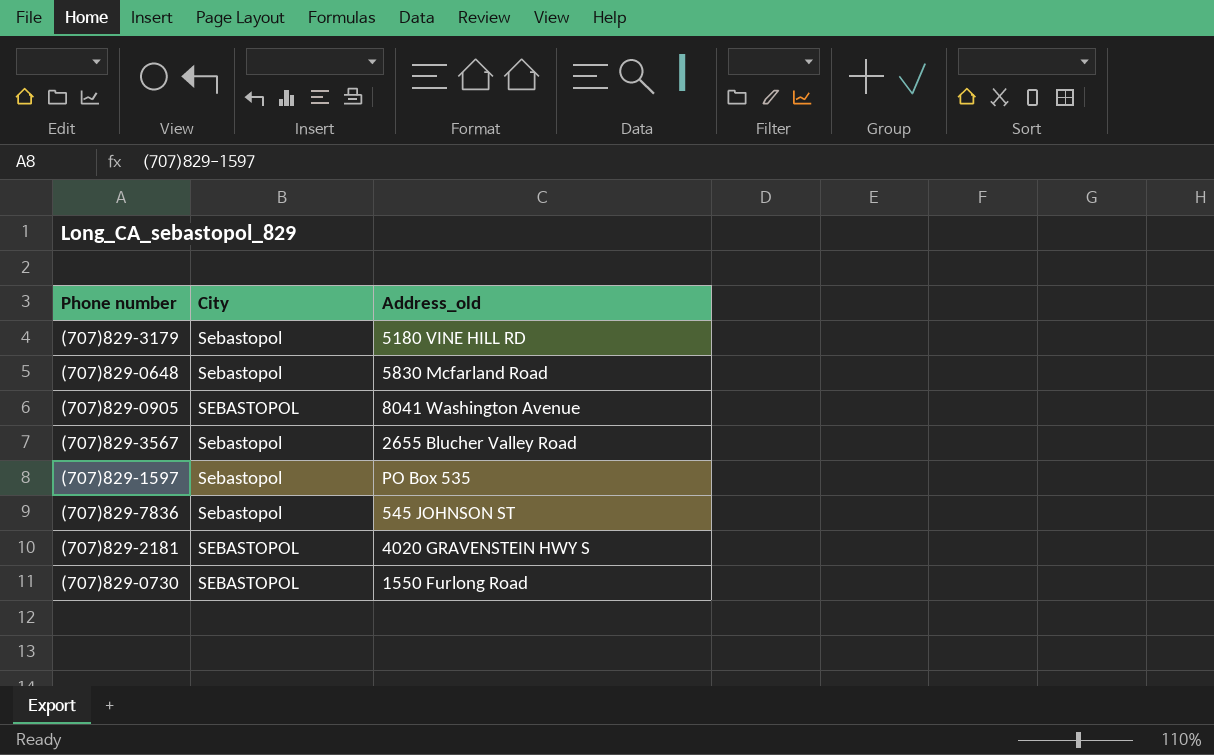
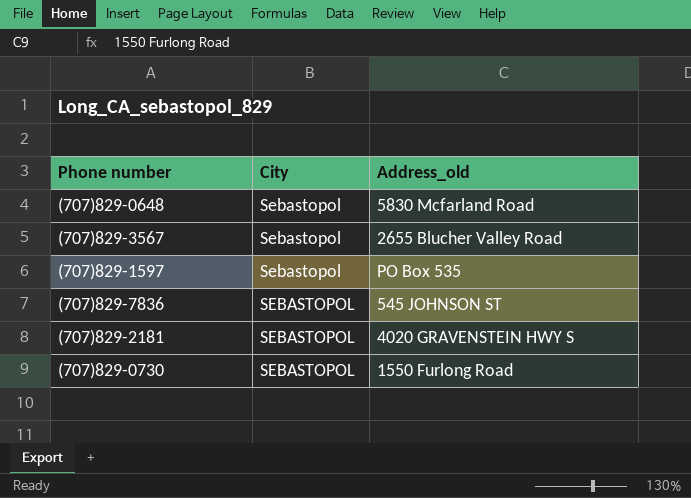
row (707)829-3179: Sebastopol | 5180 VINE HILL RD -> none
row (707)829-0905: SEBASTOPOL | 8041 Washington Avenue -> none
(707)829-7836 | City: Sebastopol -> SEBASTOPOL

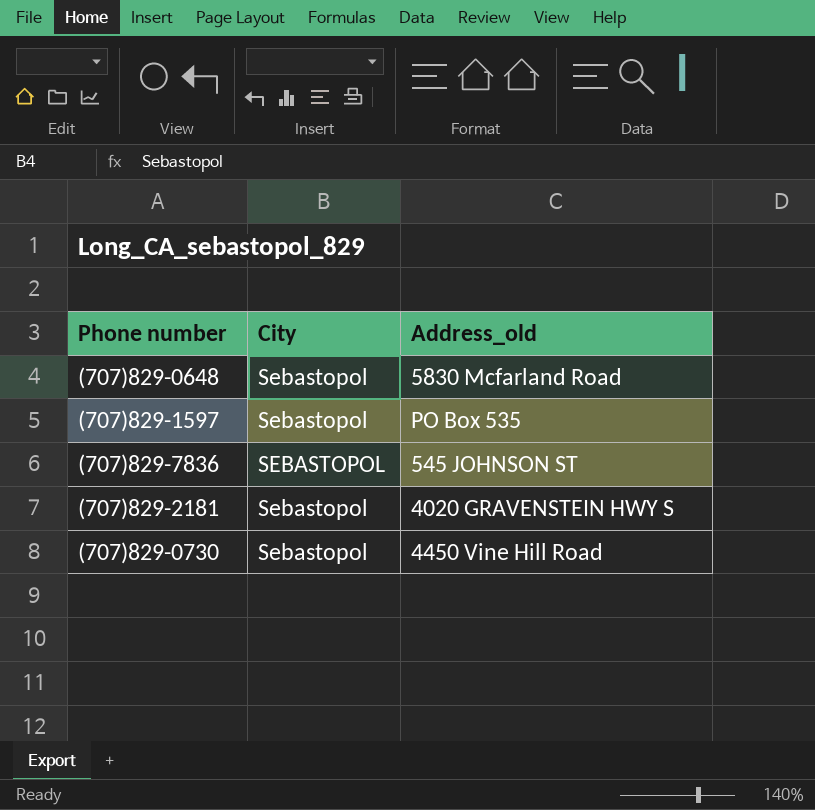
row (707)829-3567: Sebastopol | 2655 Blucher Valley Road -> none
(707)829-2181 | City: SEBASTOPOL -> Sebastopol
(707)829-0730 | City: SEBASTOPOL -> Sebastopol
(707)829-0730 | Address_old: 1550 Furlong Road -> 4450 Vine Hill Road

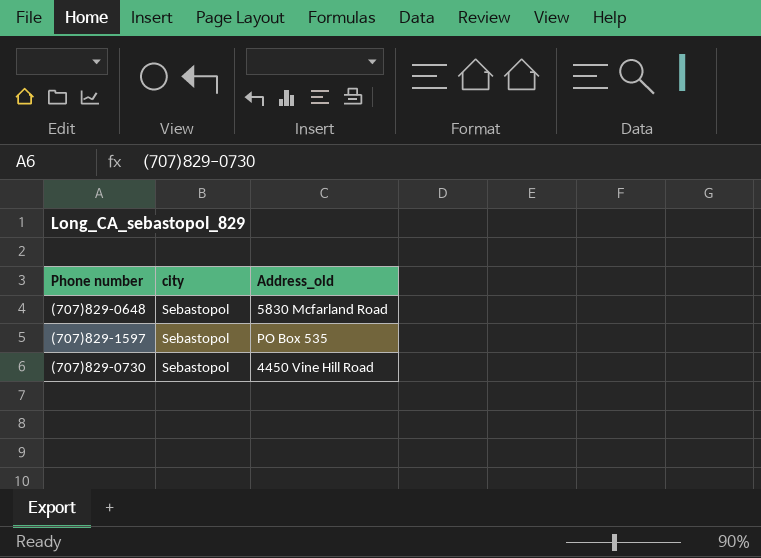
column name: City -> city
row (707)829-7836: SEBASTOPOL | 545 JOHNSON ST -> none
row (707)829-2181: Sebastopol | 4020 GRAVENSTEIN HWY S -> none

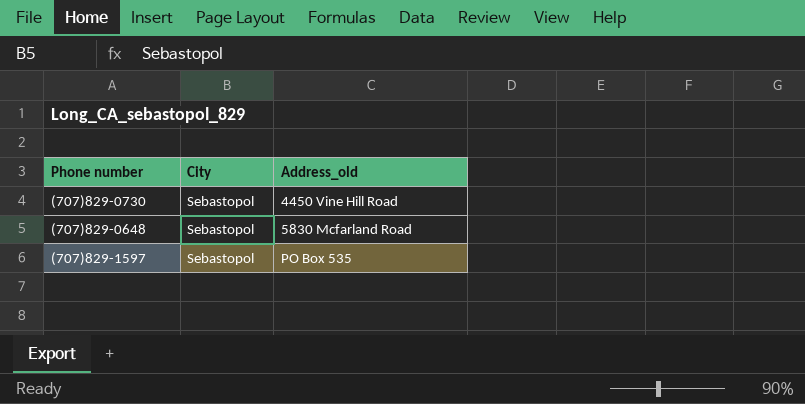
row order: none -> Address_old ascending
column name: city -> City

